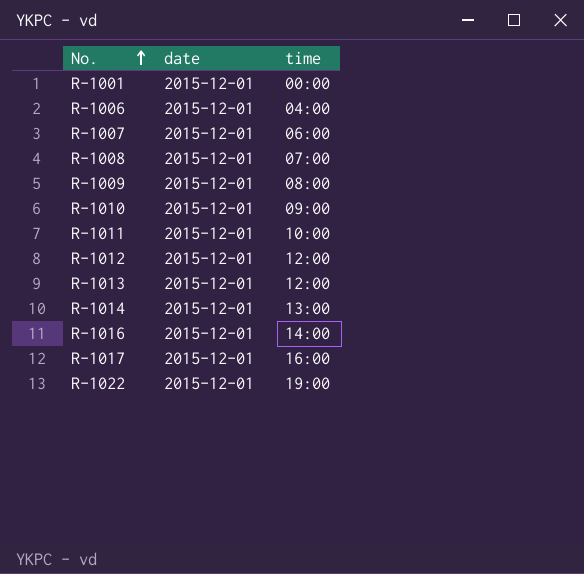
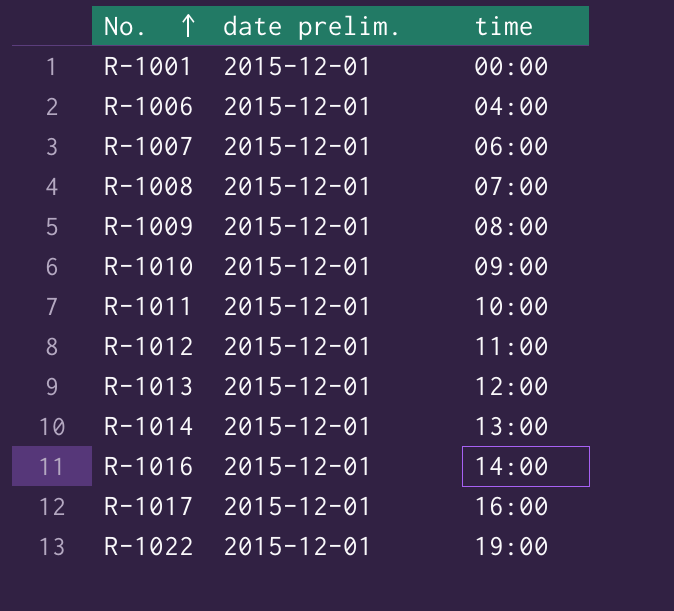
column name: date -> date prelim.
R-1012 | time: 12:00 -> 11:00

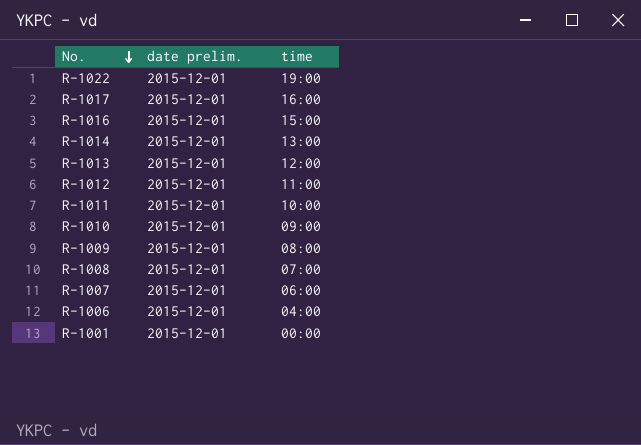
row order: No. ascending -> No. descending
R-1016 | time: 14:00 -> 15:00

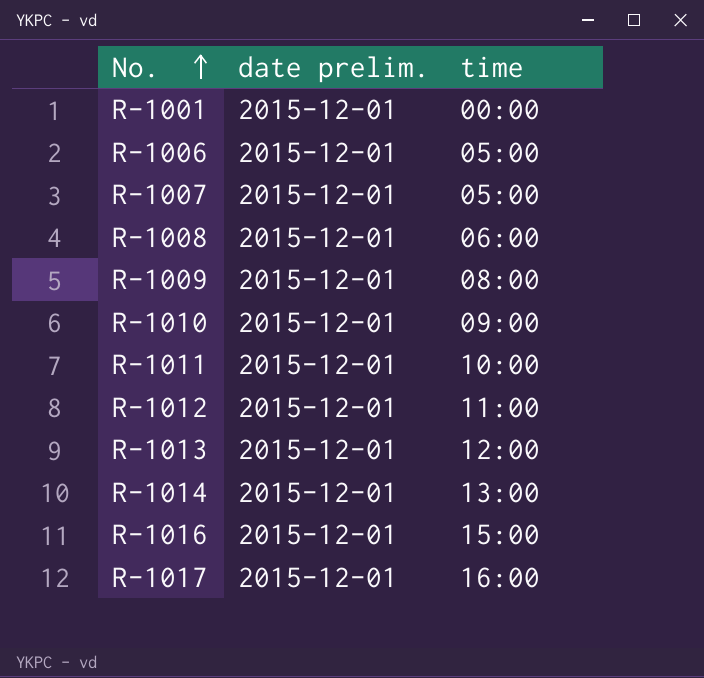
row order: No. descending -> No. ascending
row R-1022: 2015-12-01 | 19:00 -> none
R-1006 | time: 04:00 -> 05:00
R-1007 | time: 06:00 -> 05:00
R-1008 | time: 07:00 -> 06:00

